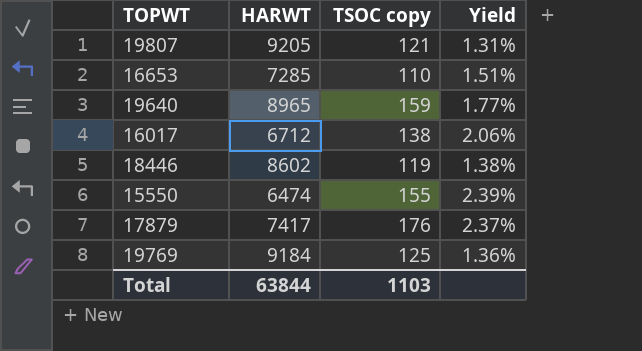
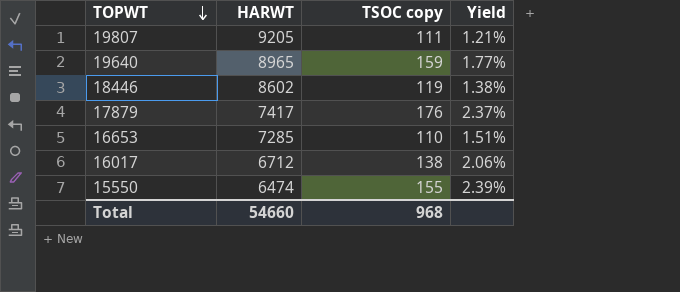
row order: none -> TOPWT descending
row 19769: 9184 | 125 | 1.36% -> none
19807 | TSOC copy: 121 -> 111
19807 | Yield: 1.31% -> 1.21%
Total | HARWT: 63844 -> 54660
Total | TSOC copy: 1103 -> 968

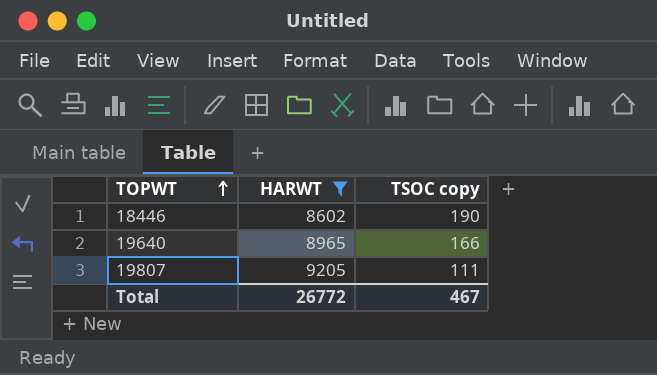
filter: none -> HARWT >= 8602
row order: TOPWT descending -> TOPWT ascending
column Yield | formula: [TSOC copy] / [HARWT] -> none
18446 | TSOC copy: 119 -> 190
19640 | TSOC copy: 159 -> 166
Total | HARWT: 54660 -> 26772
Total | TSOC copy: 968 -> 467

